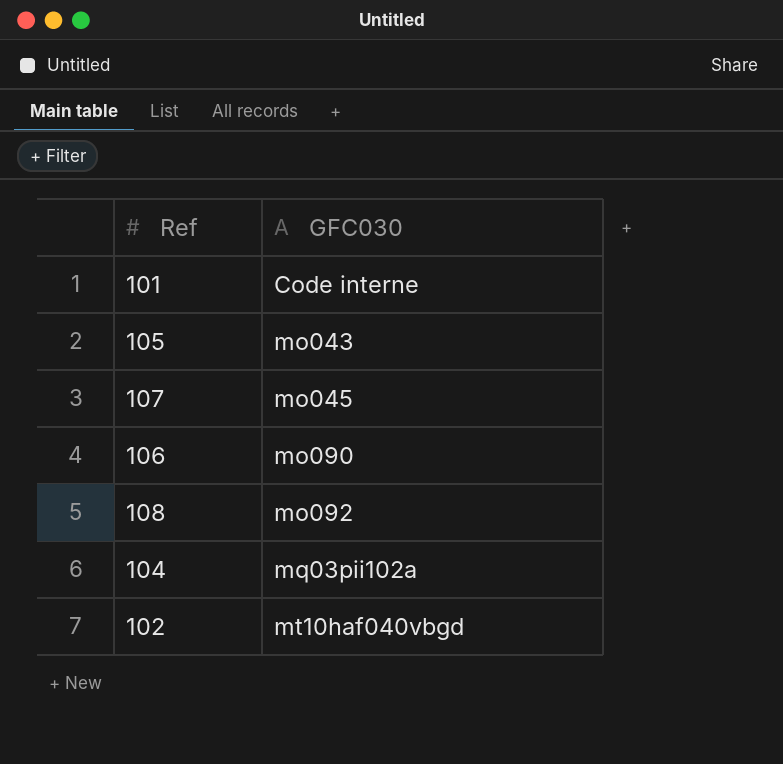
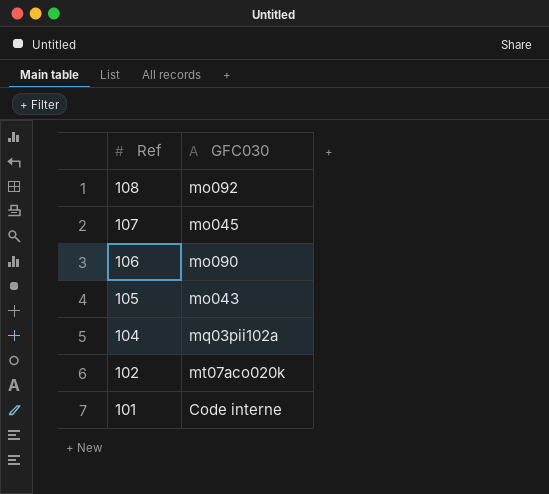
row order: GFC030 ascending -> Ref descending
102 | GFC030: mt10haf040vbgd -> mt07aco020k

